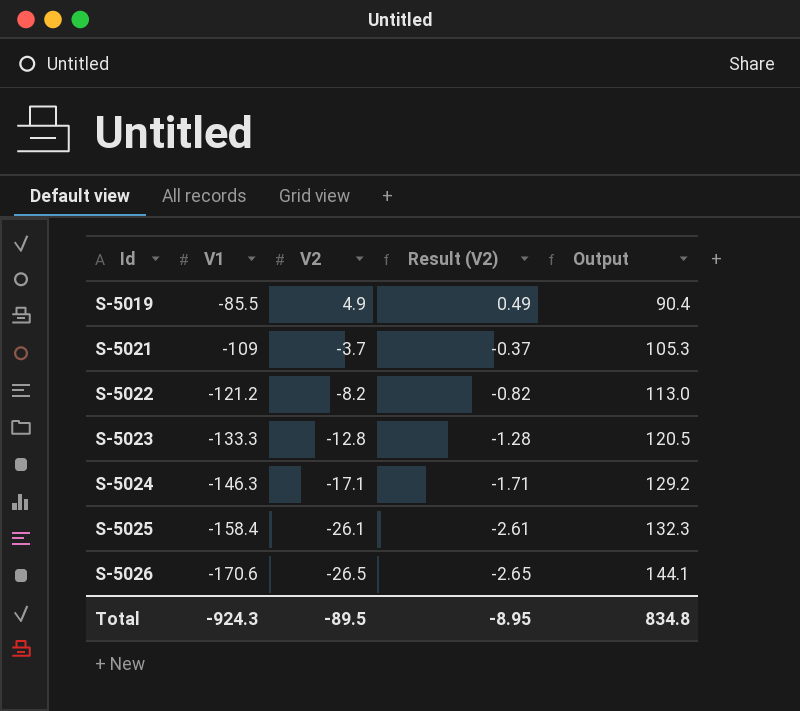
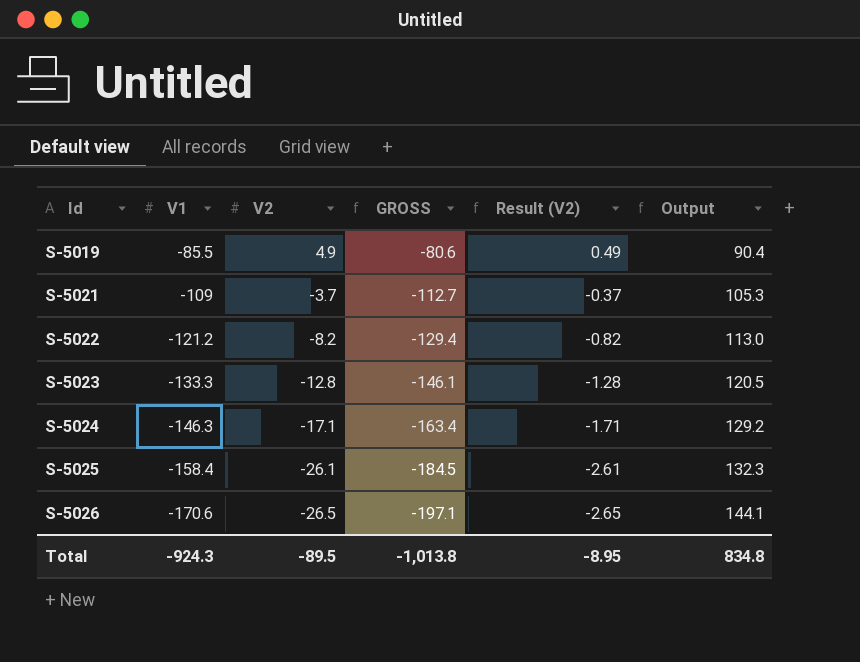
column GROSS | formula: none -> [V1] + [V2]

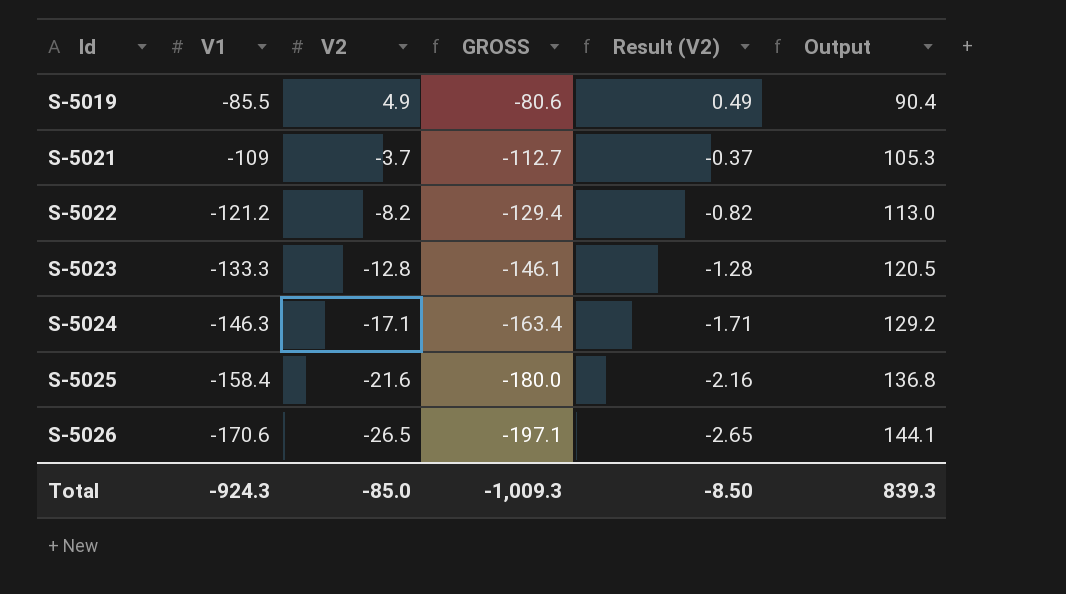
S-5025 | V2: -26.1 -> -21.6
S-5025 | GROSS: -184.5 -> -180.0
S-5025 | Result (V2): -2.61 -> -2.16
S-5025 | Output: 132.3 -> 136.8
Total | V2: -89.5 -> -85.0
Total | GROSS: -1,013.8 -> -1,009.3
Total | Result (V2): -8.95 -> -8.50
Total | Output: 834.8 -> 839.3

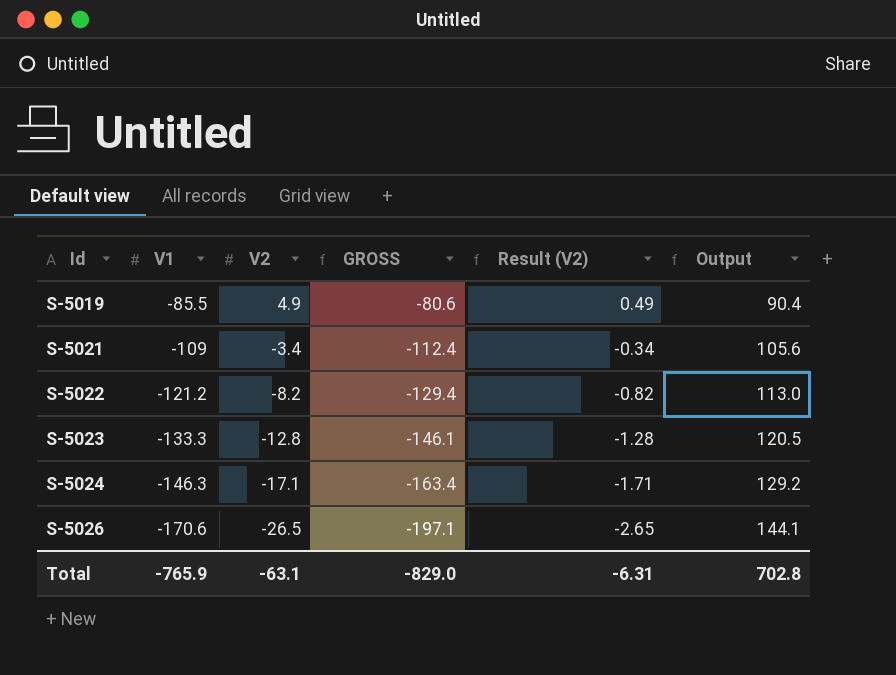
row S-5025: -158.4 | -21.6 | -180.0 | -2.16 | 136.8 -> none
S-5021 | V2: -3.7 -> -3.4
S-5021 | GROSS: -112.7 -> -112.4
S-5021 | Result (V2): -0.37 -> -0.34
S-5021 | Output: 105.3 -> 105.6
Total | V1: -924.3 -> -765.9
Total | V2: -85.0 -> -63.1
Total | GROSS: -1,009.3 -> -829.0
Total | Result (V2): -8.50 -> -6.31
Total | Output: 839.3 -> 702.8

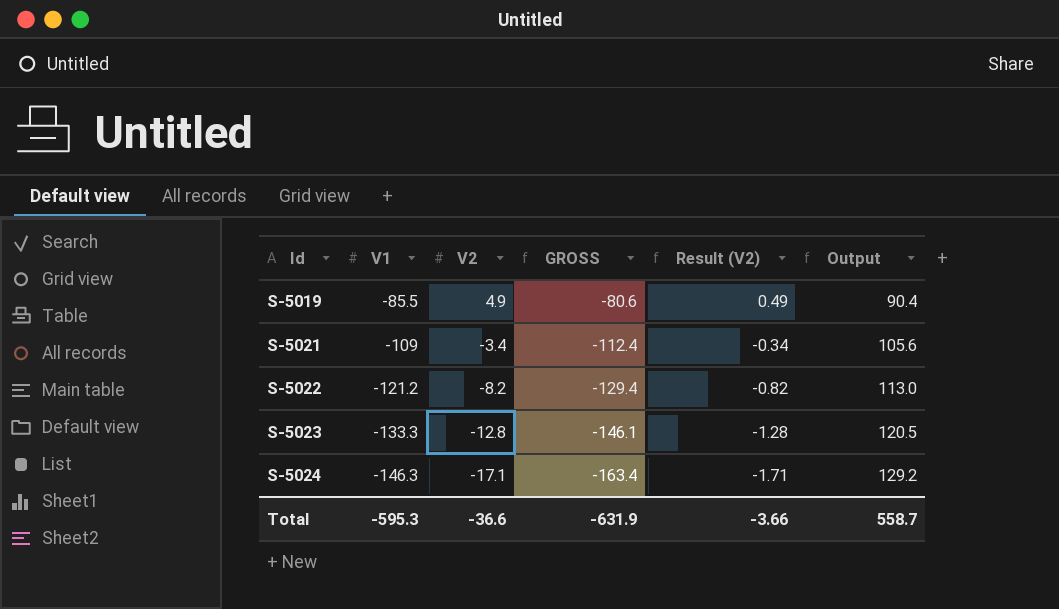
row S-5026: -170.6 | -26.5 | -197.1 | -2.65 | 144.1 -> none
Total | V1: -765.9 -> -595.3
Total | V2: -63.1 -> -36.6
Total | GROSS: -829.0 -> -631.9
Total | Result (V2): -6.31 -> -3.66
Total | Output: 702.8 -> 558.7

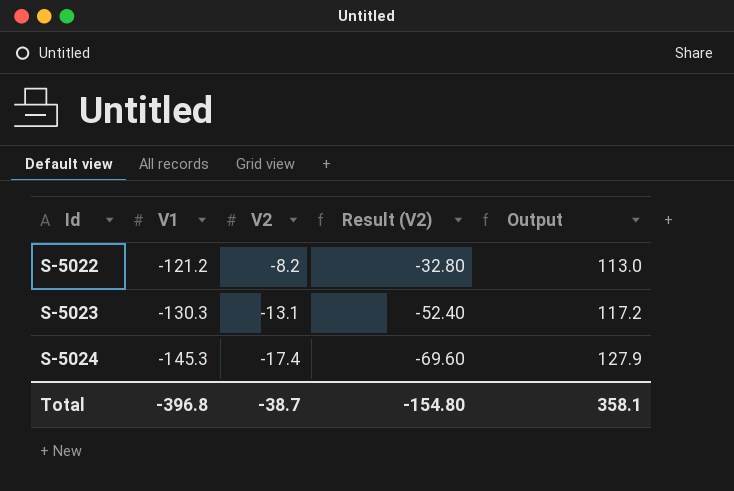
column GROSS | formula: [V1] + [V2] -> none
column Result (V2) | formula: [V2] * 0.1 -> [V2] * 4
row S-5019: -85.5 | 4.9 | -80.6 | 0.49 | 90.4 -> none
row S-5021: -109 | -3.4 | -112.4 | -0.34 | 105.6 -> none
S-5023 | V1: -133.3 -> -130.3
S-5023 | V2: -12.8 -> -13.1
S-5023 | Output: 120.5 -> 117.2
S-5024 | V1: -146.3 -> -145.3
S-5024 | V2: -17.1 -> -17.4
S-5024 | Output: 129.2 -> 127.9
Total | V1: -595.3 -> -396.8
Total | V2: -36.6 -> -38.7
Total | Result (V2): -3.66 -> -154.80
Total | Output: 558.7 -> 358.1

